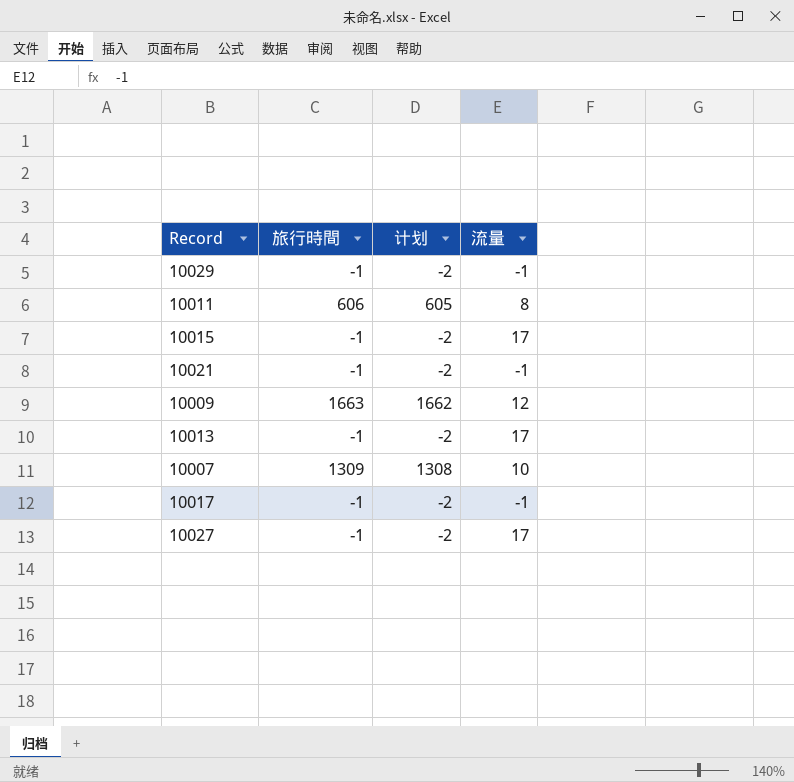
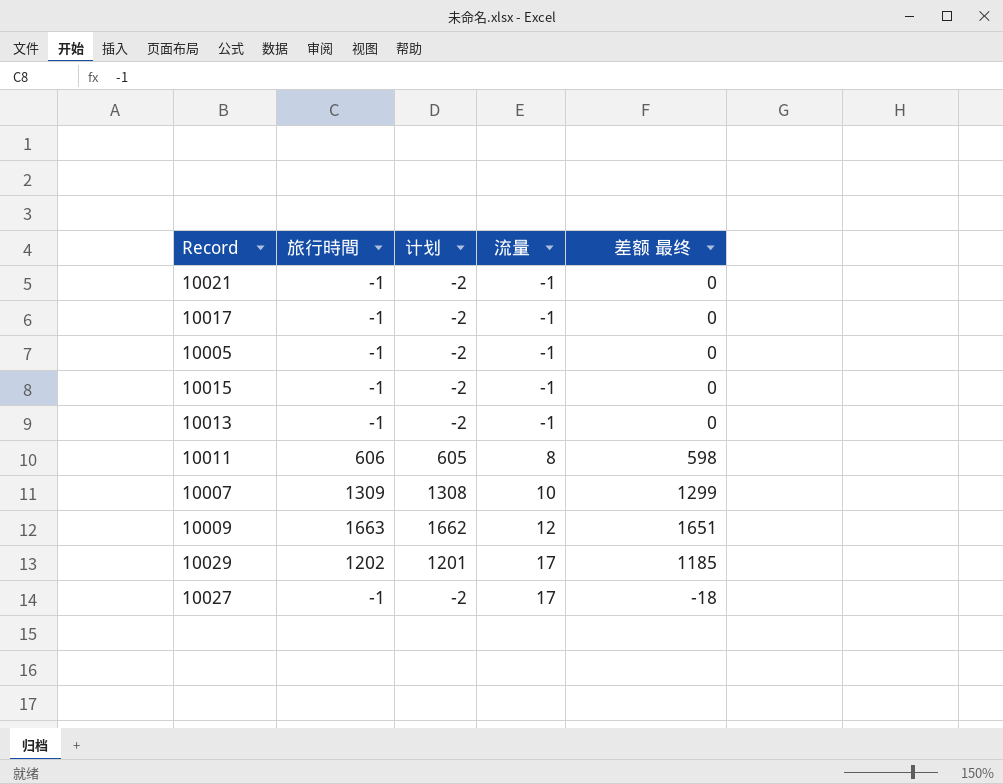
row order: none -> 流量 ascending
column 差额 最终 | formula: none -> [旅行時間] - [流量]
row 10005: none -> -1 | -2 | -1 | 0
10015 | 流量: 17 -> -1
10013 | 流量: 17 -> -1
10029 | 旅行時間: -1 -> 1202
10029 | 计划: -2 -> 1201
10029 | 流量: -1 -> 17

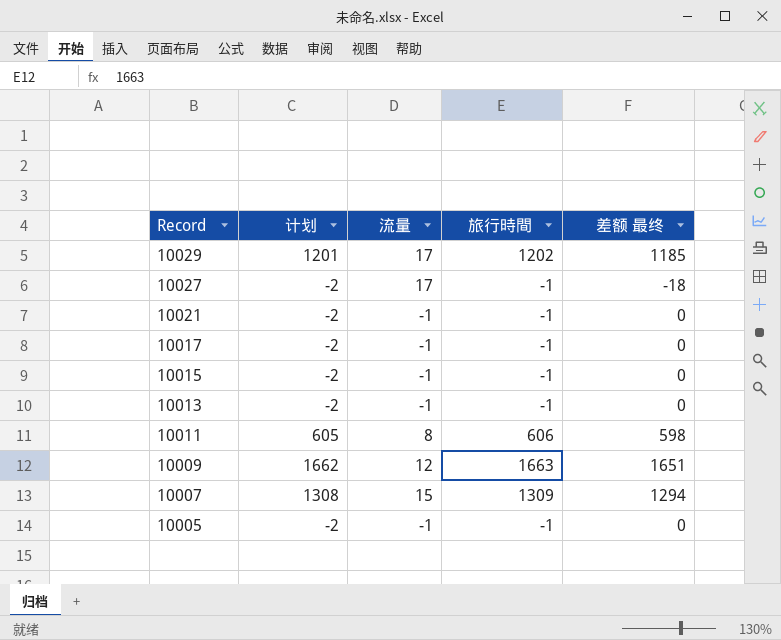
row order: 流量 ascending -> Record descending
column 旅行時間 | position: 2 -> 4
10007 | 流量: 10 -> 15
10007 | 差额 最终: 1299 -> 1294

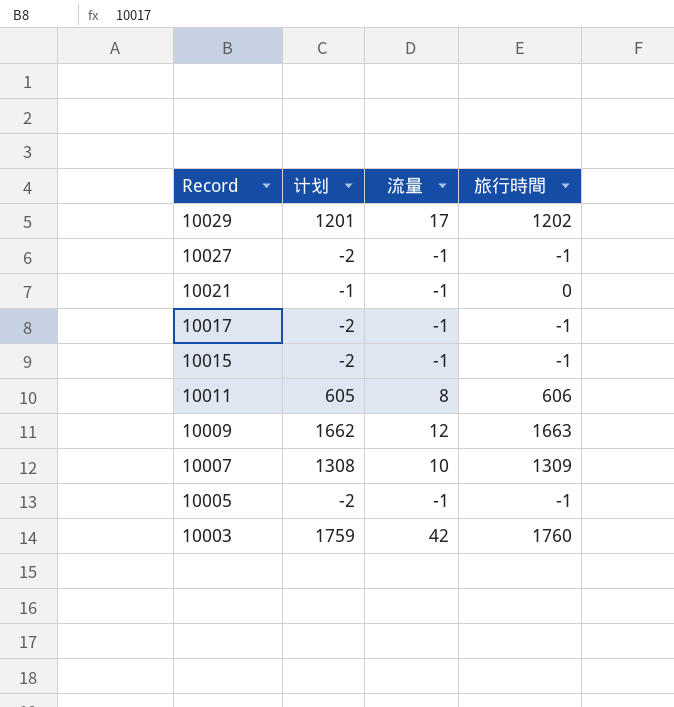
column 差额 最终 | formula: [旅行時間] - [流量] -> none
row 10013: -2 | -1 | -1 | 0 -> none
10027 | 流量: 17 -> -1
10021 | 计划: -2 -> -1
10021 | 旅行時間: -1 -> 0
10007 | 流量: 15 -> 10
row 10003: none -> 1759 | 42 | 1760

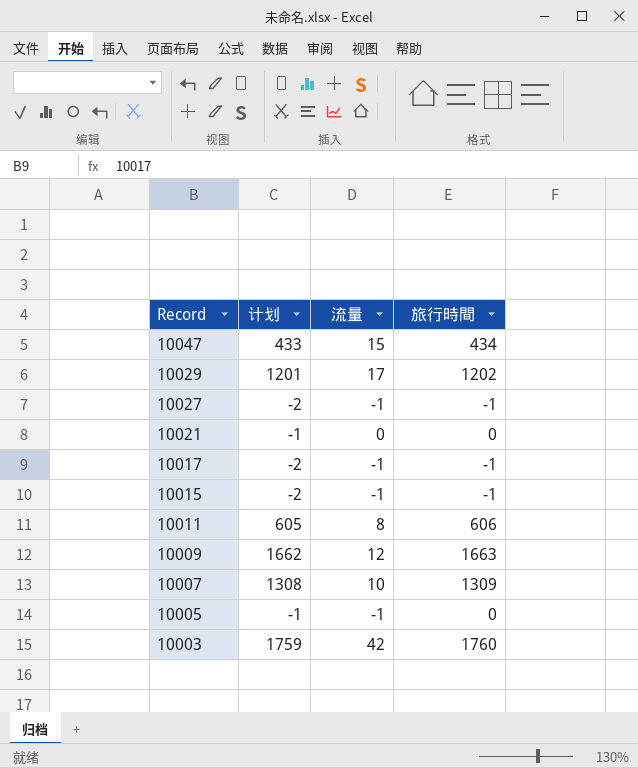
row 10047: none -> 433 | 15 | 434
10021 | 流量: -1 -> 0
10005 | 计划: -2 -> -1
10005 | 旅行時間: -1 -> 0

